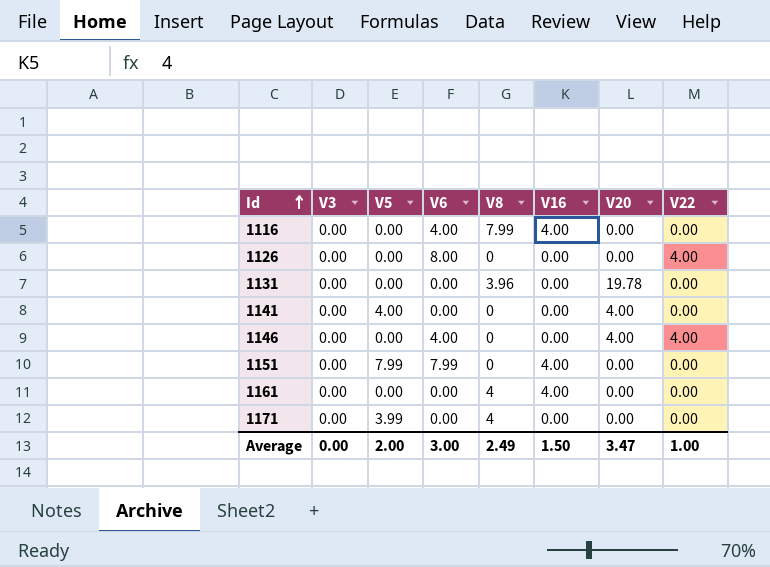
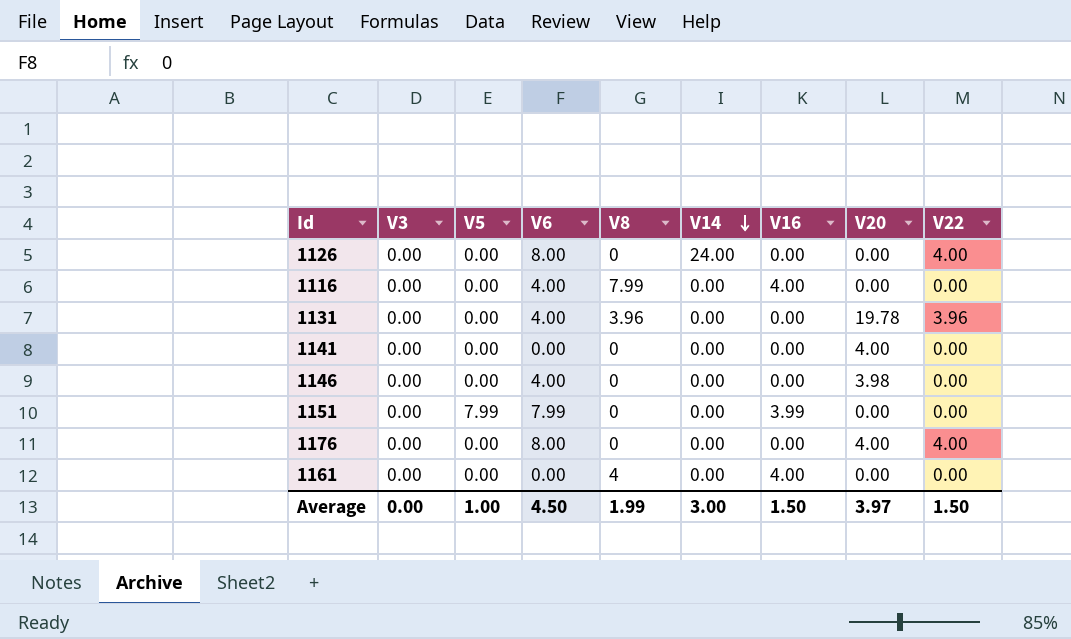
row order: Id ascending -> V14 descending
column V14 | position: none -> 6
row 1171: 0.00 | 3.99 | 0.00 | 4 | 0.00 | 0.00 | 0.00 -> none
1131 | V6: 0.00 -> 4.00
1131 | V22: 0.00 -> 3.96
1141 | V5: 4.00 -> 0.00
1146 | V20: 4.00 -> 3.98
1146 | V22: 4.00 -> 0.00
1151 | V16: 4.00 -> 3.99
row 1176: none -> 0.00 | 0.00 | 8.00 | 0 | 0.00 | 0.00 | 4.00 | 4.00
Average | V5: 2.00 -> 1.00
Average | V6: 3.00 -> 4.50
Average | V8: 2.49 -> 1.99
Average | V20: 3.47 -> 3.97
Average | V22: 1.00 -> 1.50

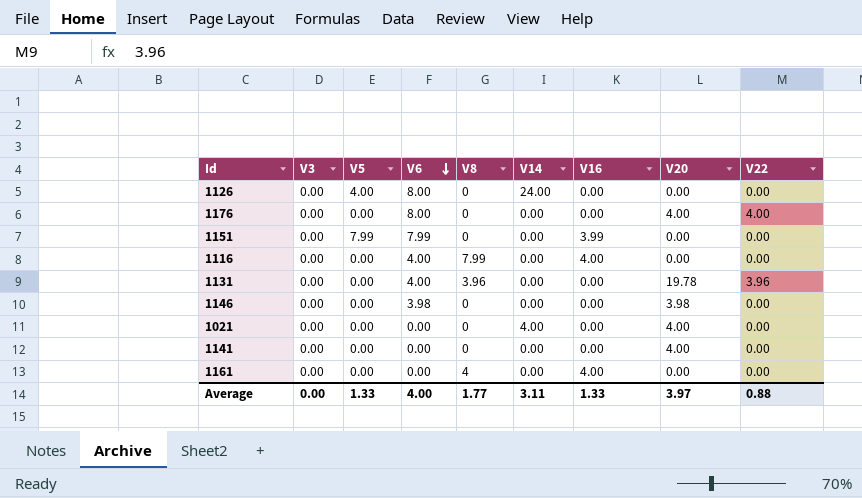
row order: V14 descending -> V6 descending
1126 | V5: 0.00 -> 4.00
1126 | V22: 4.00 -> 0.00
1146 | V6: 4.00 -> 3.98
row 1021: none -> 0.00 | 0.00 | 0.00 | 0 | 4.00 | 0.00 | 4.00 | 0.00
Average | V5: 1.00 -> 1.33
Average | V6: 4.50 -> 4.00
Average | V8: 1.99 -> 1.77
Average | V14: 3.00 -> 3.11
Average | V16: 1.50 -> 1.33
Average | V22: 1.50 -> 0.88

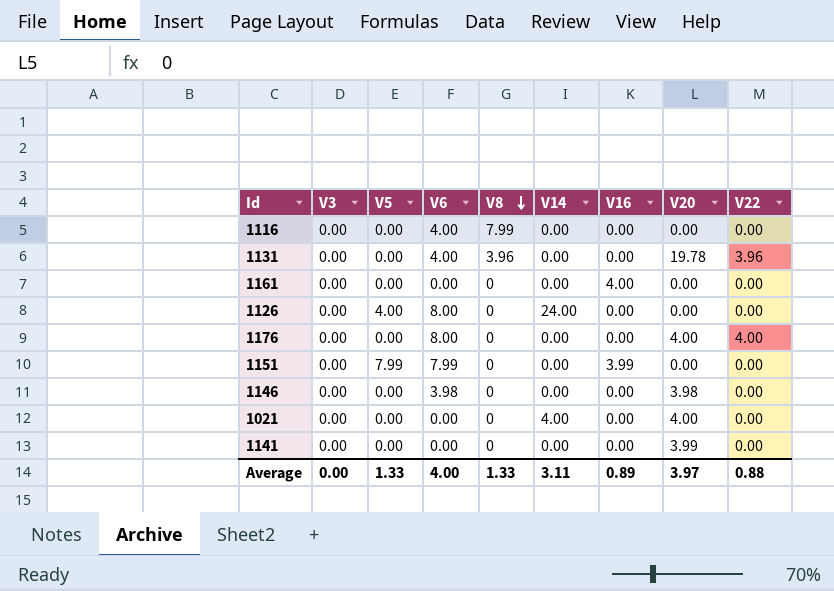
row order: V6 descending -> V8 descending
1116 | V16: 4.00 -> 0.00
1161 | V8: 4 -> 0
1141 | V20: 4.00 -> 3.99
Average | V8: 1.77 -> 1.33
Average | V16: 1.33 -> 0.89

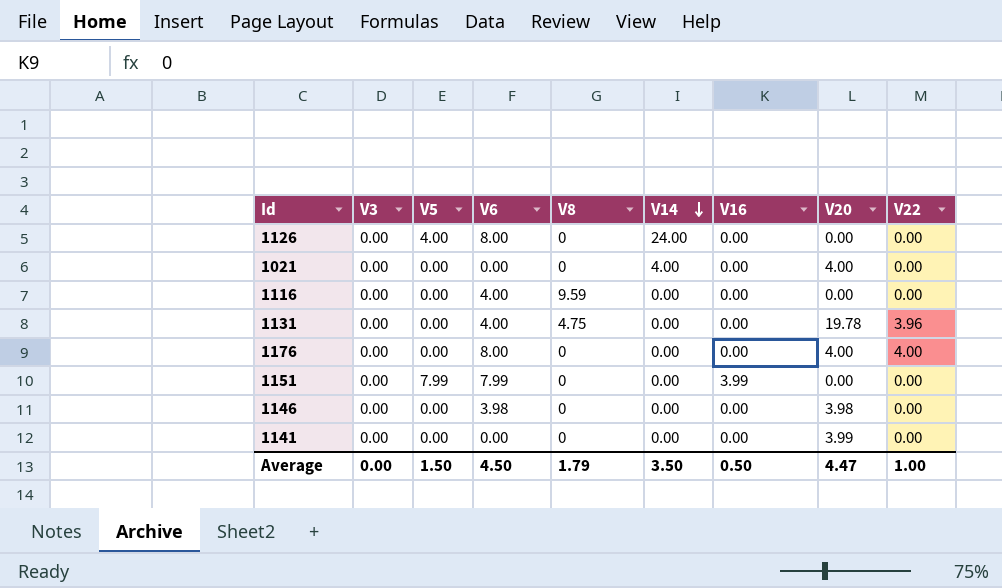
row order: V8 descending -> V14 descending
row 1161: 0.00 | 0.00 | 0.00 | 0 | 0.00 | 4.00 | 0.00 | 0.00 -> none
1116 | V8: 7.99 -> 9.59
1131 | V8: 3.96 -> 4.75
Average | V5: 1.33 -> 1.50
Average | V6: 4.00 -> 4.50
Average | V8: 1.33 -> 1.79
Average | V14: 3.11 -> 3.50
Average | V16: 0.89 -> 0.50
Average | V20: 3.97 -> 4.47
Average | V22: 0.88 -> 1.00

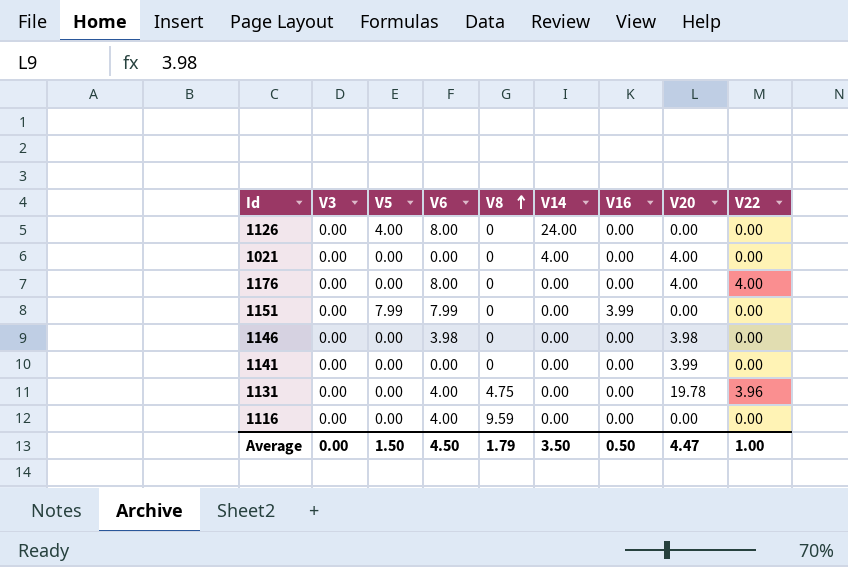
row order: V14 descending -> V8 ascending

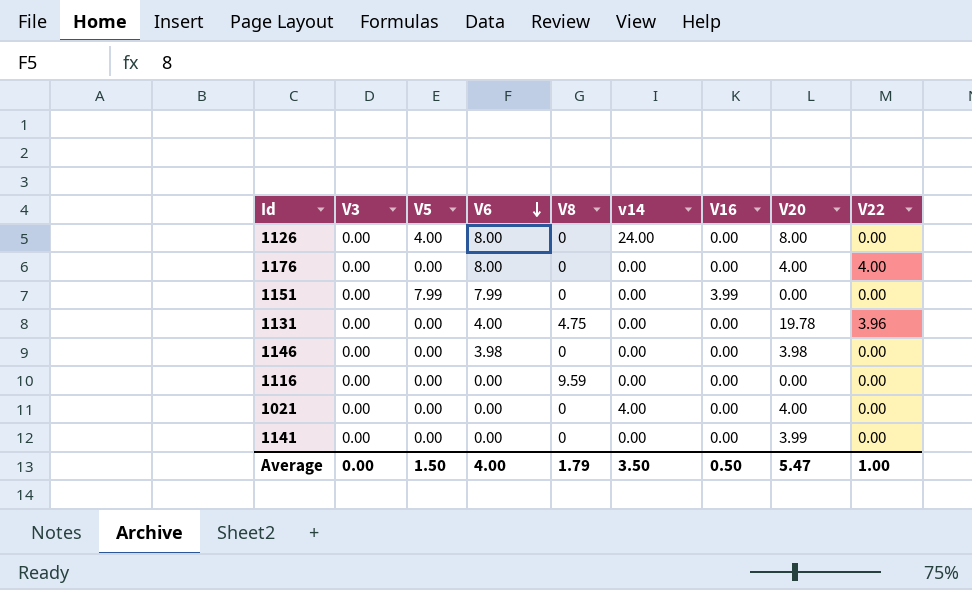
row order: V8 ascending -> V6 descending
column name: V14 -> v14
1126 | V20: 0.00 -> 8.00
1116 | V6: 4.00 -> 0.00
Average | V6: 4.50 -> 4.00
Average | V20: 4.47 -> 5.47

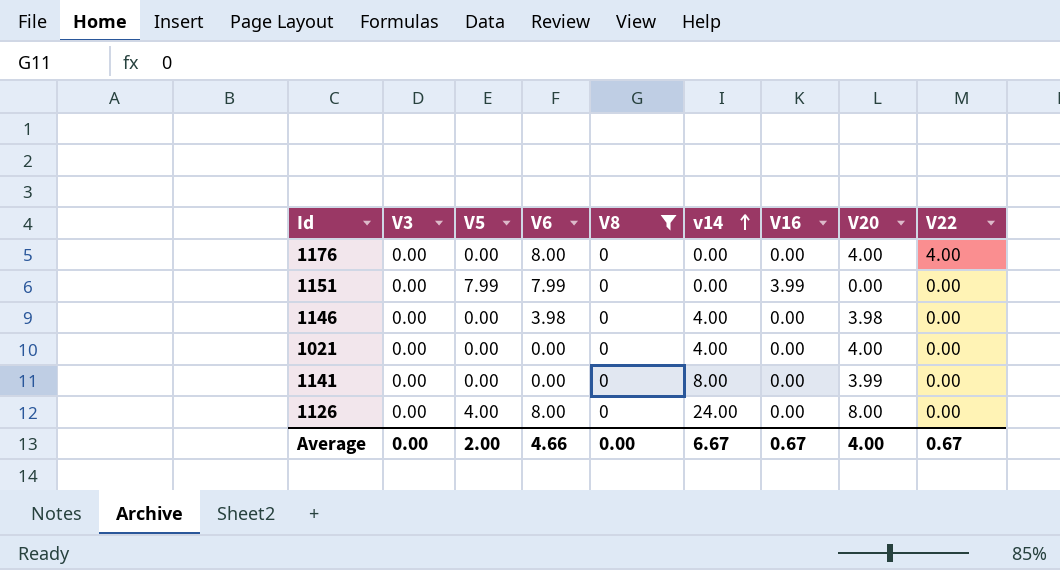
filter: none -> V8 = 0
row order: V6 descending -> v14 ascending
1146 | v14: 0.00 -> 4.00
1141 | v14: 0.00 -> 8.00
Average | V5: 1.50 -> 2.00
Average | V6: 4.00 -> 4.66
Average | V8: 1.79 -> 0.00
Average | v14: 3.50 -> 6.67
Average | V16: 0.50 -> 0.67
Average | V20: 5.47 -> 4.00
Average | V22: 1.00 -> 0.67

